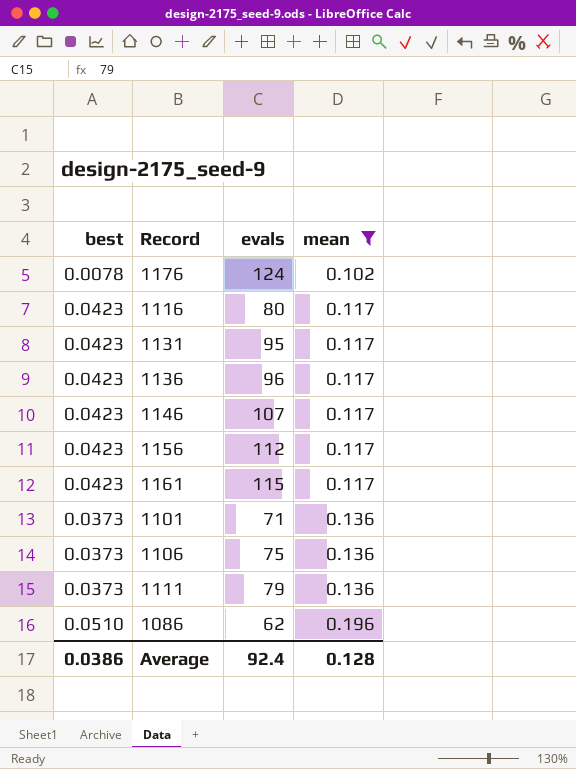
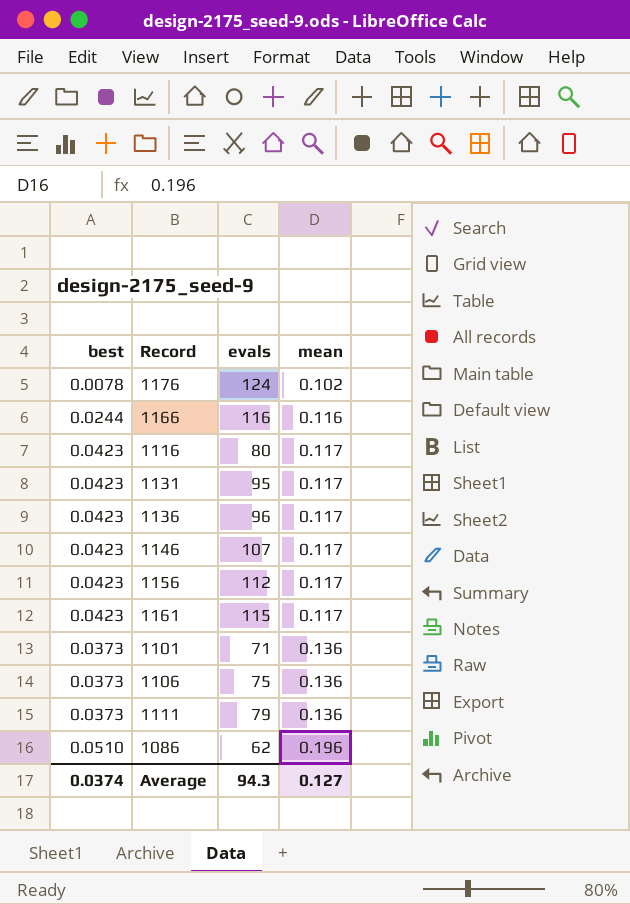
filter: mean != 0.116 -> none
Average | best: 0.0386 -> 0.0374
Average | evals: 92.4 -> 94.3
Average | mean: 0.128 -> 0.127

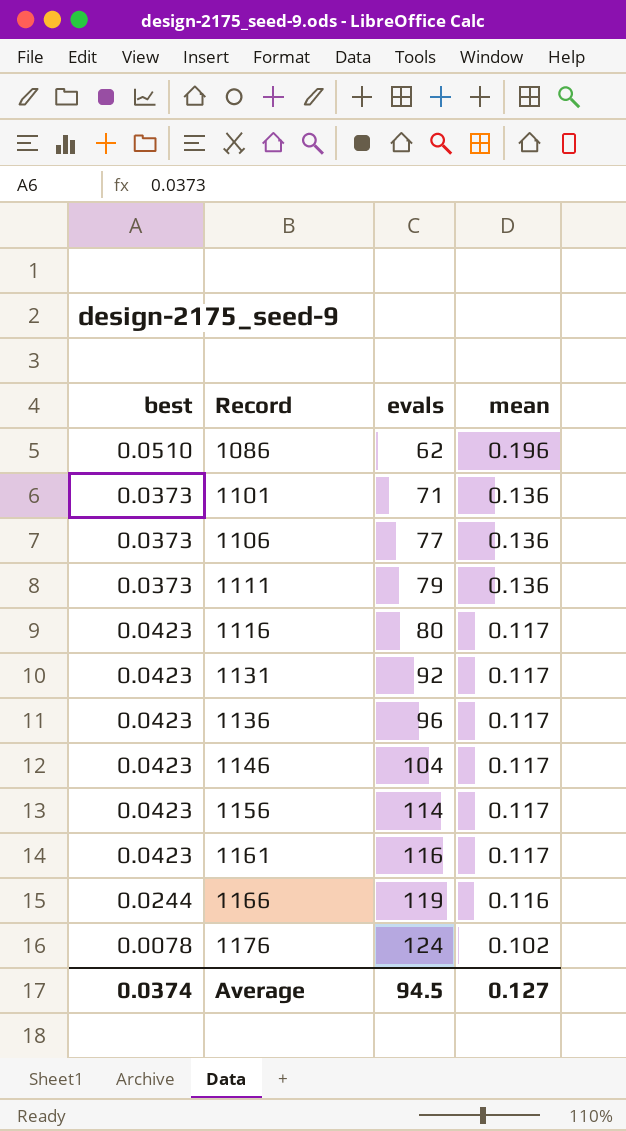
row order: mean ascending -> Record ascending
1106 | evals: 75 -> 77
1131 | evals: 95 -> 92
1146 | evals: 107 -> 104
1156 | evals: 112 -> 114
1161 | evals: 115 -> 116
1166 | evals: 116 -> 119
Average | evals: 94.3 -> 94.5

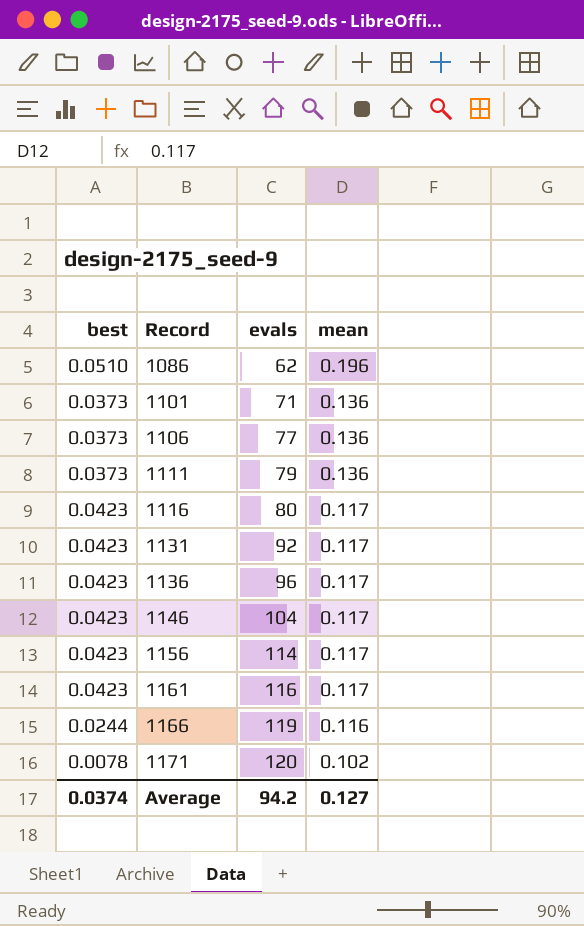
row 1176: 0.0078 | 124 | 0.102 -> none
row 1171: none -> 0.0078 | 120 | 0.102
Average | evals: 94.5 -> 94.2

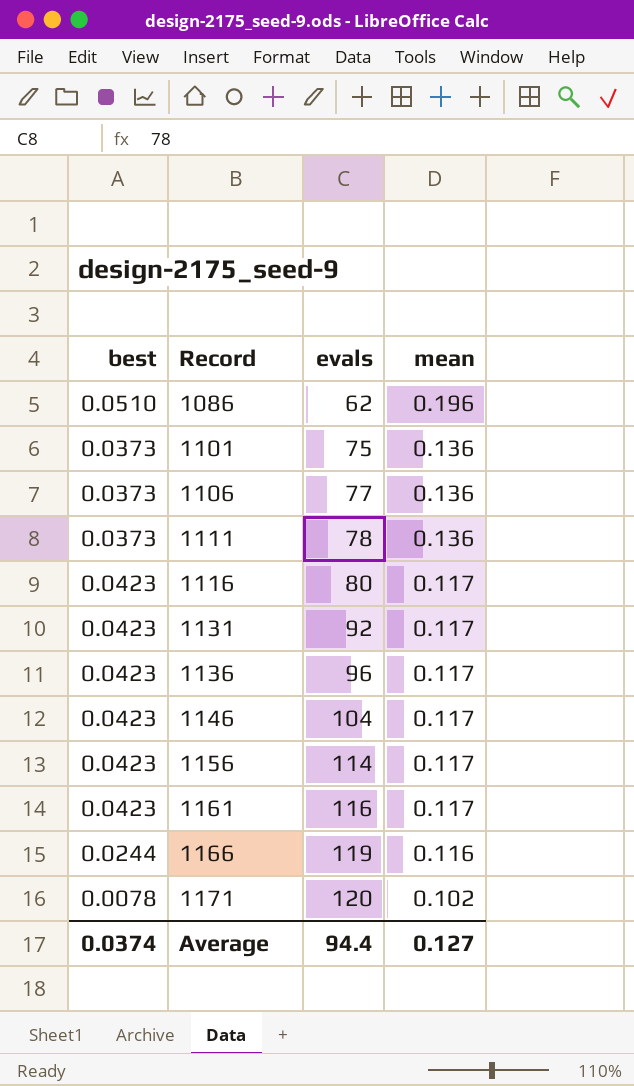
1101 | evals: 71 -> 75
1111 | evals: 79 -> 78
Average | evals: 94.2 -> 94.4

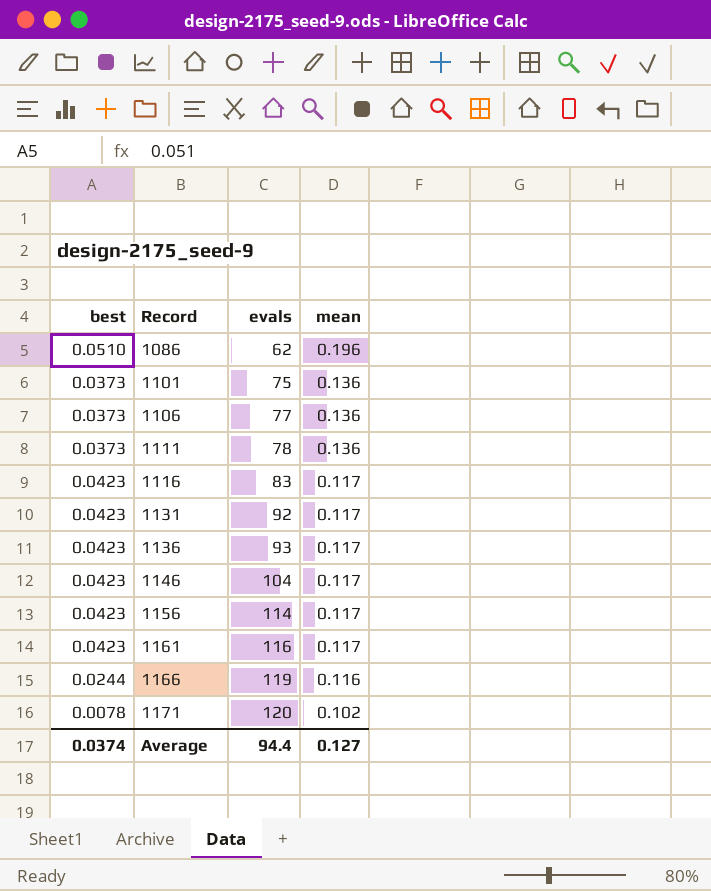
1116 | evals: 80 -> 83
1136 | evals: 96 -> 93

